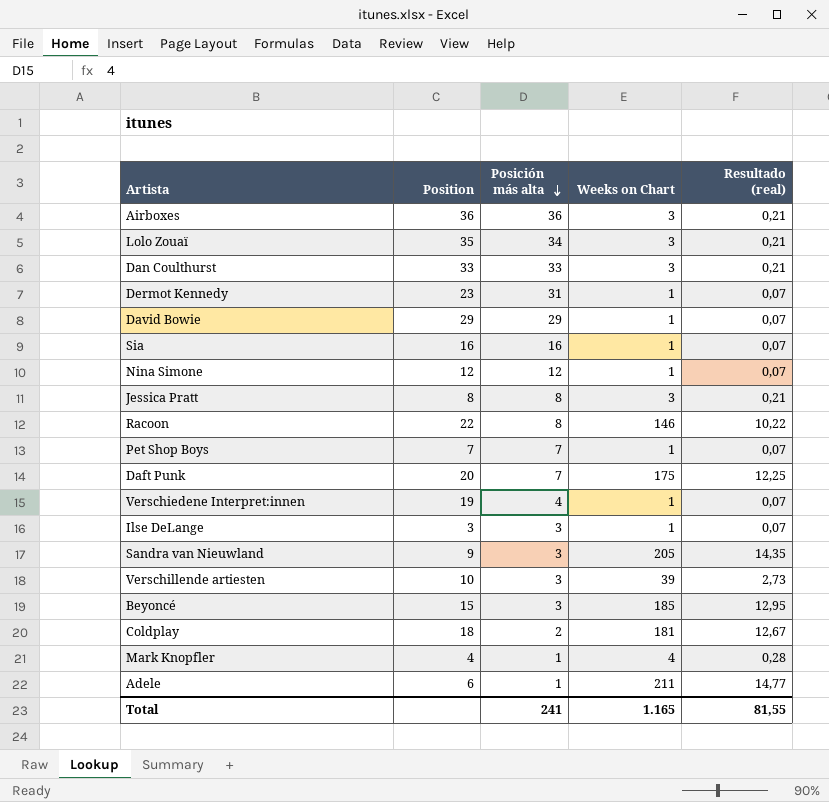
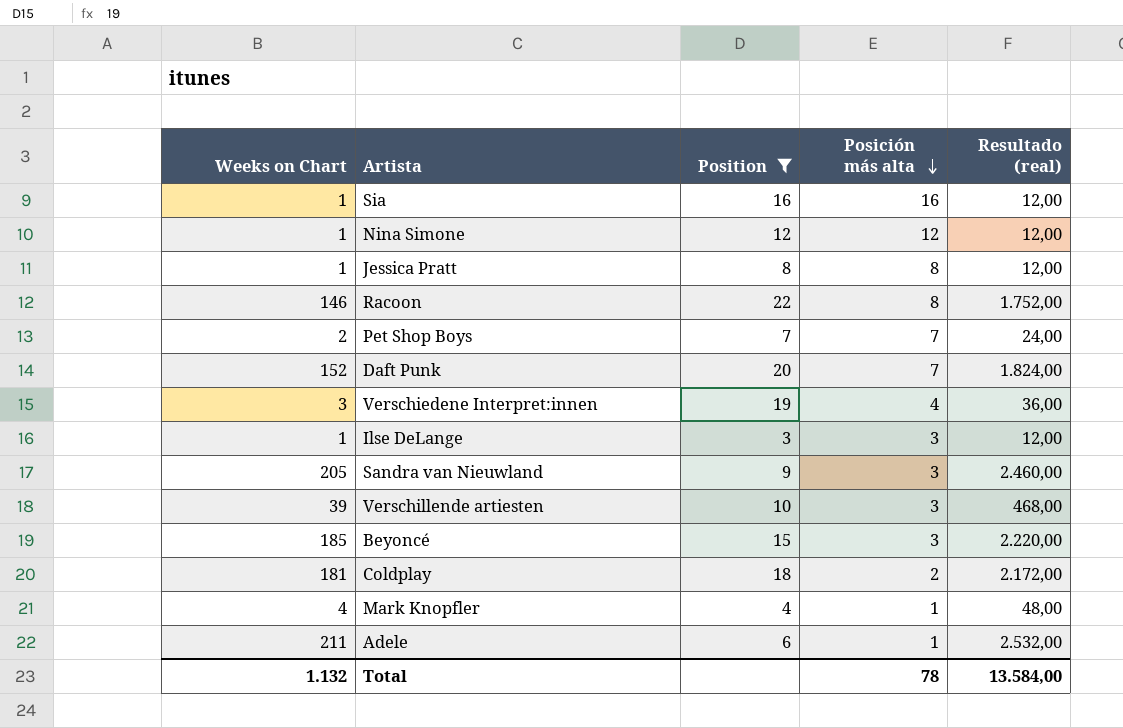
filter: none -> Position <= 22
column Weeks on Chart | position: 4 -> 1
column Resultado (real) | formula: [Weeks on Chart] * 0,07 -> [Weeks on Chart] * 12
Jessica Pratt | Weeks on Chart: 3 -> 1
Pet Shop Boys | Weeks on Chart: 1 -> 2
Daft Punk | Weeks on Chart: 175 -> 152
Verschiedene Interpret:innen | Weeks on Chart: 1 -> 3
Total | Weeks on Chart: 1.165 -> 1.132
Total | Posición más alta: 241 -> 78
Total | Resultado (real): 81,55 -> 13.584,00

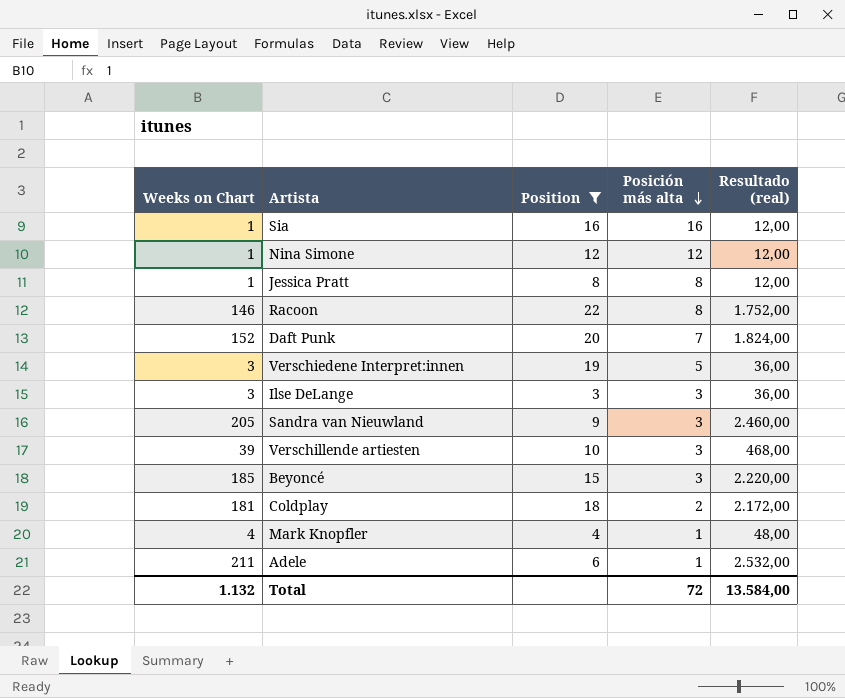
row Pet Shop Boys: 2 | 7 | 7 | 24,00 -> none
Verschiedene Interpret:innen | Posición más alta: 4 -> 5
Ilse DeLange | Weeks on Chart: 1 -> 3
Ilse DeLange | Resultado (real): 12,00 -> 36,00
Total | Posición más alta: 78 -> 72

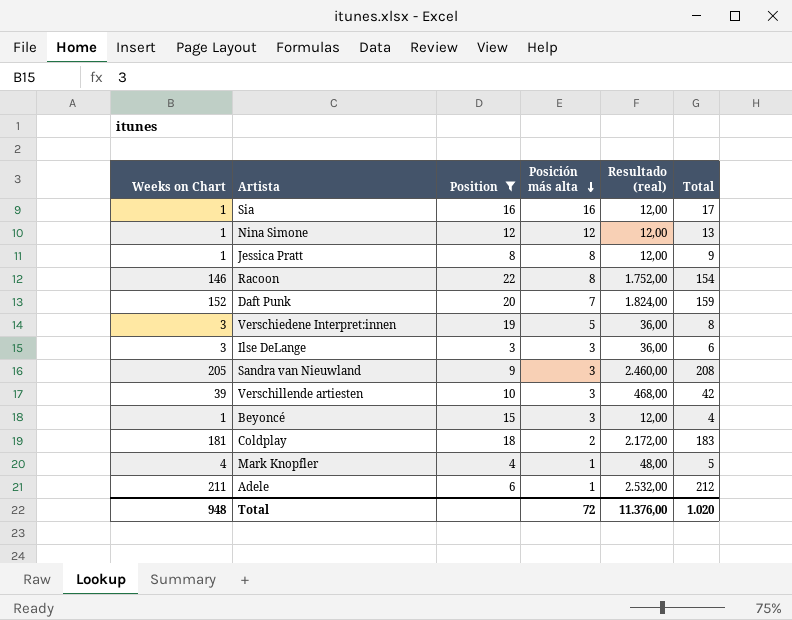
column Total | formula: none -> [Weeks on Chart] + [Posición más alta]
Beyoncé | Weeks on Chart: 185 -> 1
Beyoncé | Resultado (real): 2.220,00 -> 12,00
Total | Weeks on Chart: 1.132 -> 948
Total | Resultado (real): 13.584,00 -> 11.376,00

